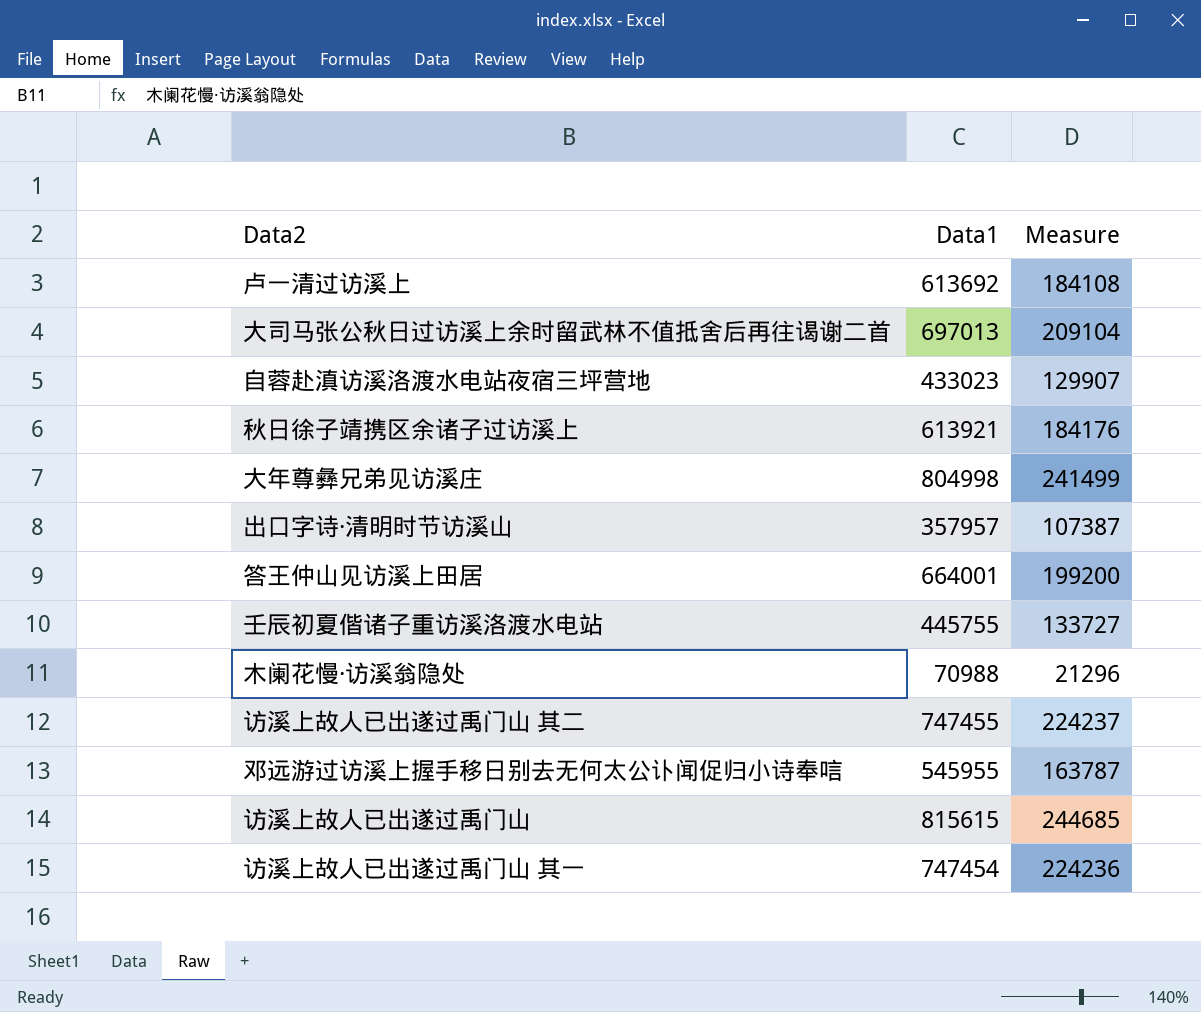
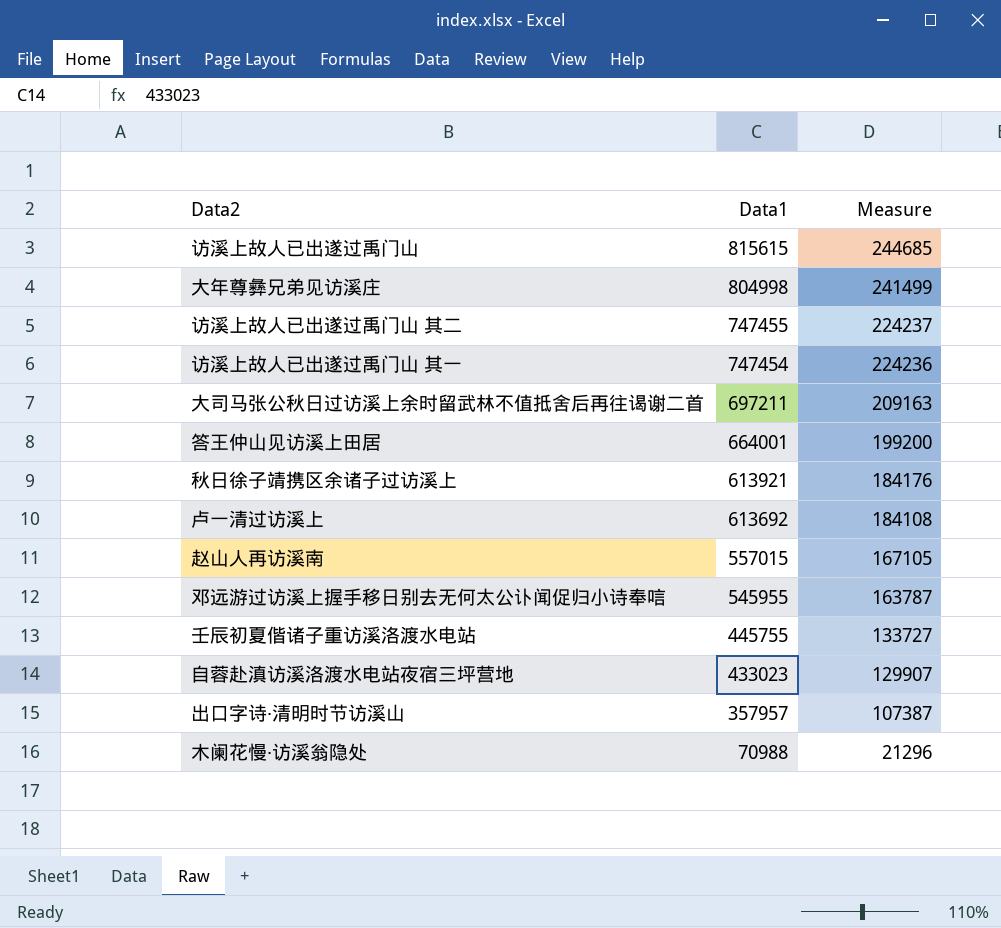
row order: none -> Data1 descending
大司马张公秋日过访溪上余时留武林不值抵舍后再往谒谢二首 | Data1: 697013 -> 697211
大司马张公秋日过访溪上余时留武林不值抵舍后再往谒谢二首 | Measure: 209104 -> 209163
row 赵山人再访溪南: none -> 557015 | 167105

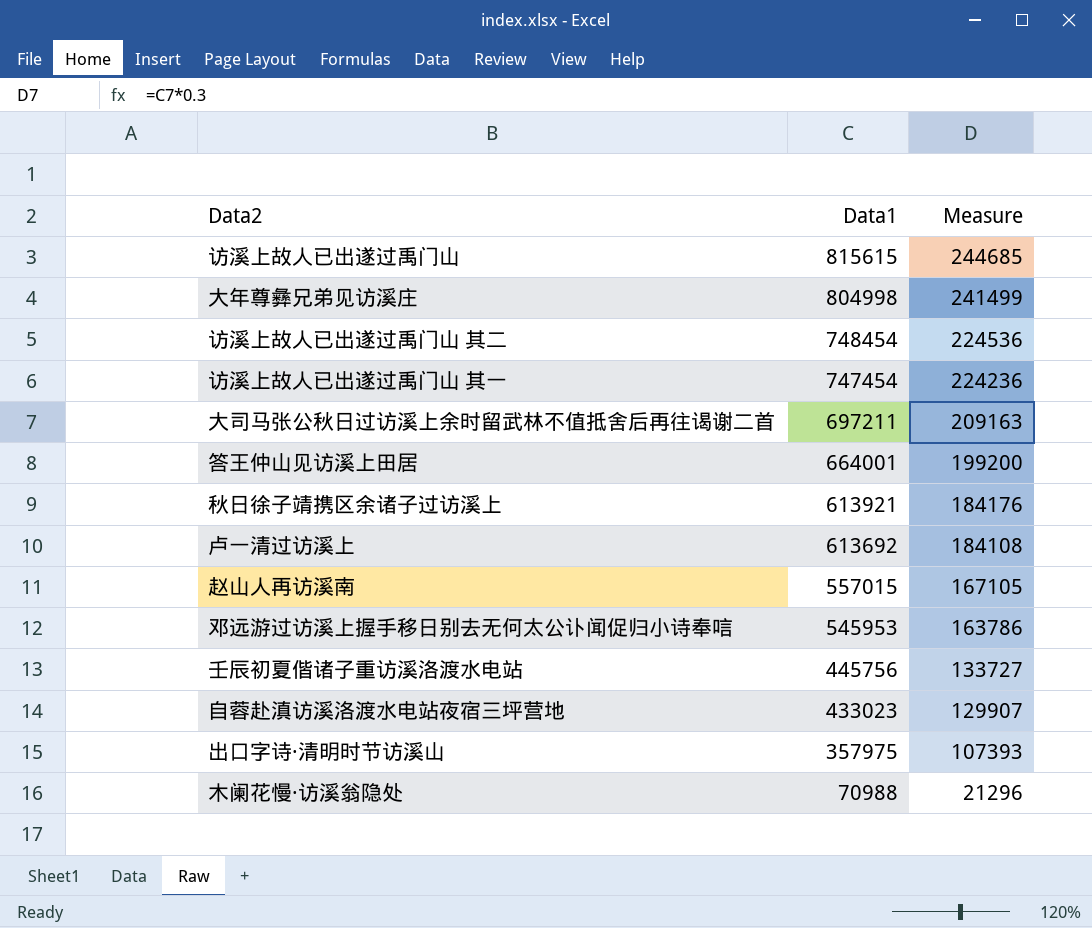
访溪上故人已出遂过禹门山 其二 | Data1: 747455 -> 748454
访溪上故人已出遂过禹门山 其二 | Measure: 224237 -> 224536
邓远游过访溪上握手移日别去无何太公讣闻促归小诗奉唁 | Data1: 545955 -> 545953
邓远游过访溪上握手移日别去无何太公讣闻促归小诗奉唁 | Measure: 163787 -> 163786
壬辰初夏偕诸子重访溪洛渡水电站 | Data1: 445755 -> 445756
出口字诗·清明时节访溪山 | Data1: 357957 -> 357975
出口字诗·清明时节访溪山 | Measure: 107387 -> 107393

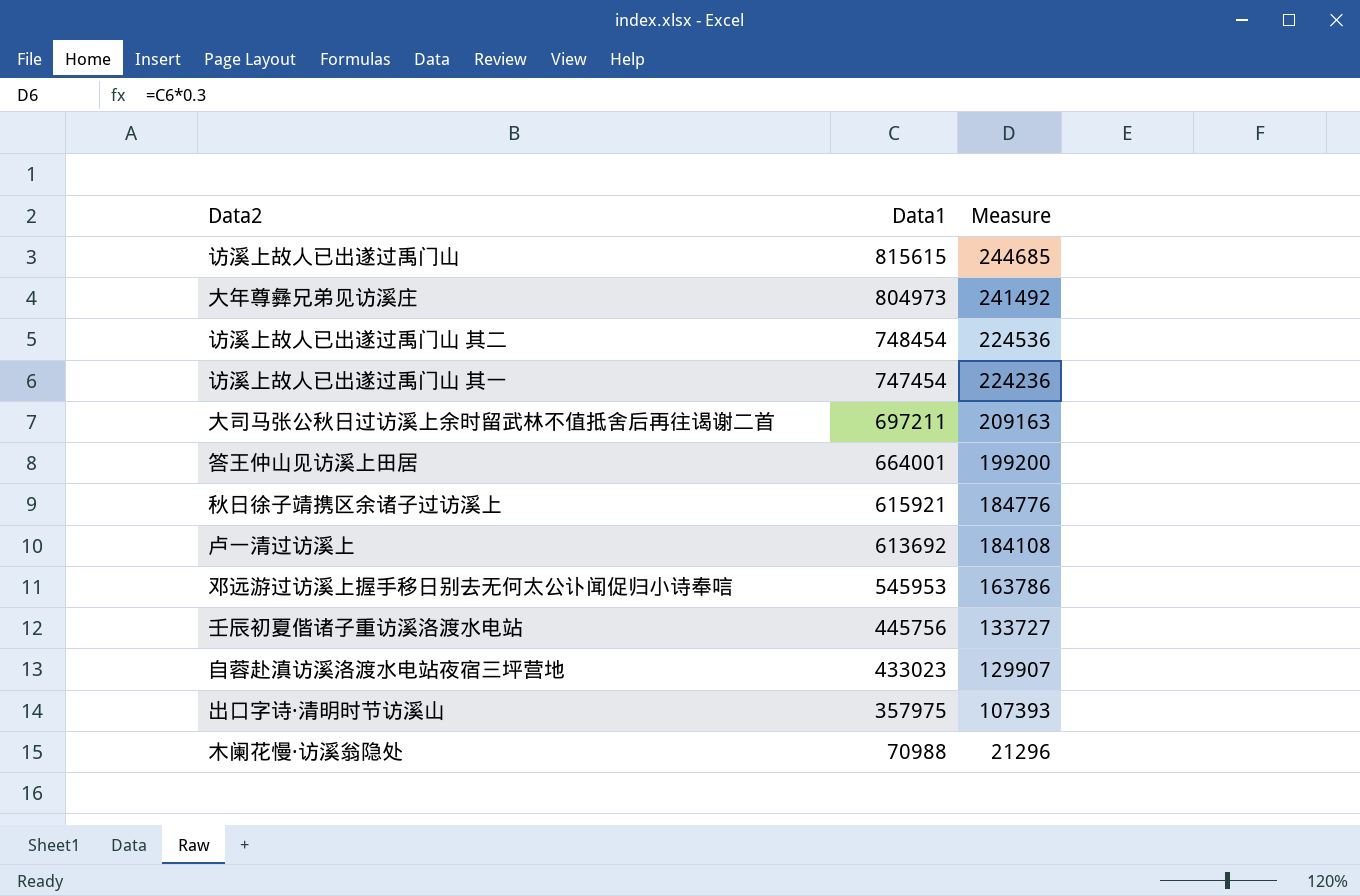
row 赵山人再访溪南: 557015 | 167105 -> none
大年尊彝兄弟见访溪庄 | Data1: 804998 -> 804973
大年尊彝兄弟见访溪庄 | Measure: 241499 -> 241492
秋日徐子靖携区余诸子过访溪上 | Data1: 613921 -> 615921
秋日徐子靖携区余诸子过访溪上 | Measure: 184176 -> 184776

